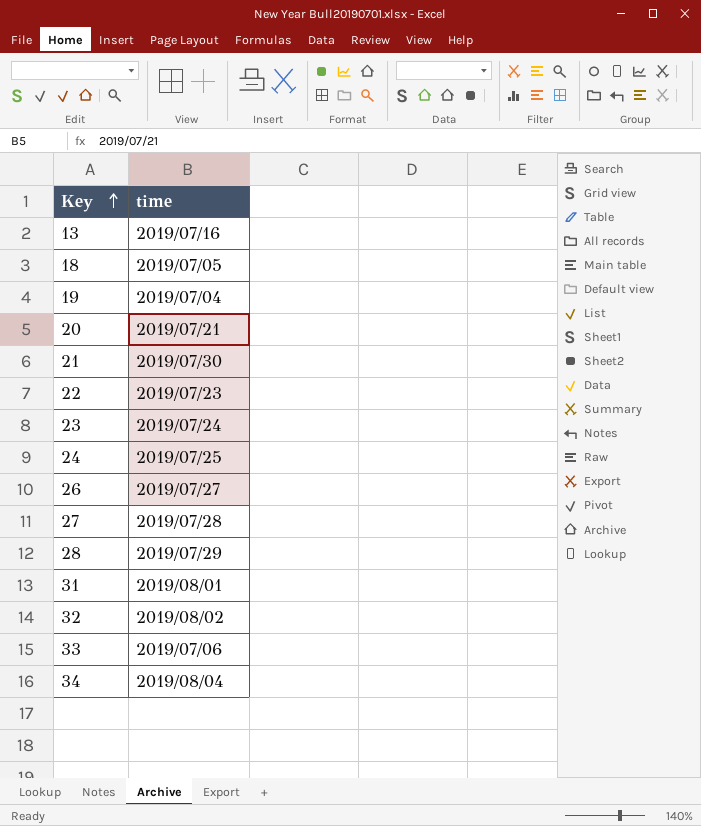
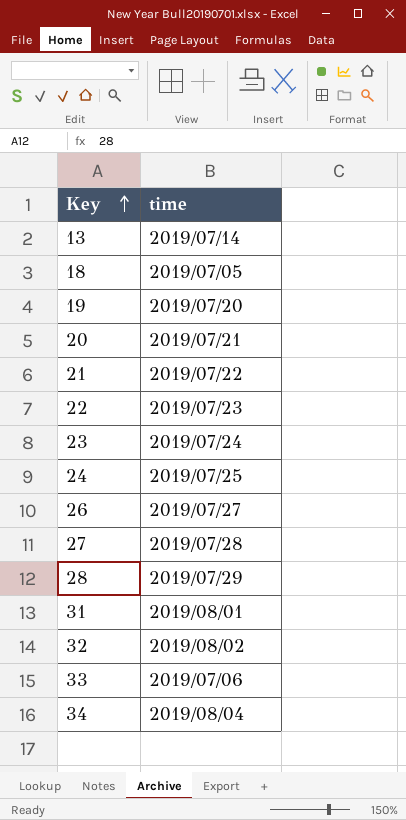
13 | time: 2019/07/16 -> 2019/07/14
19 | time: 2019/07/04 -> 2019/07/20
21 | time: 2019/07/30 -> 2019/07/22

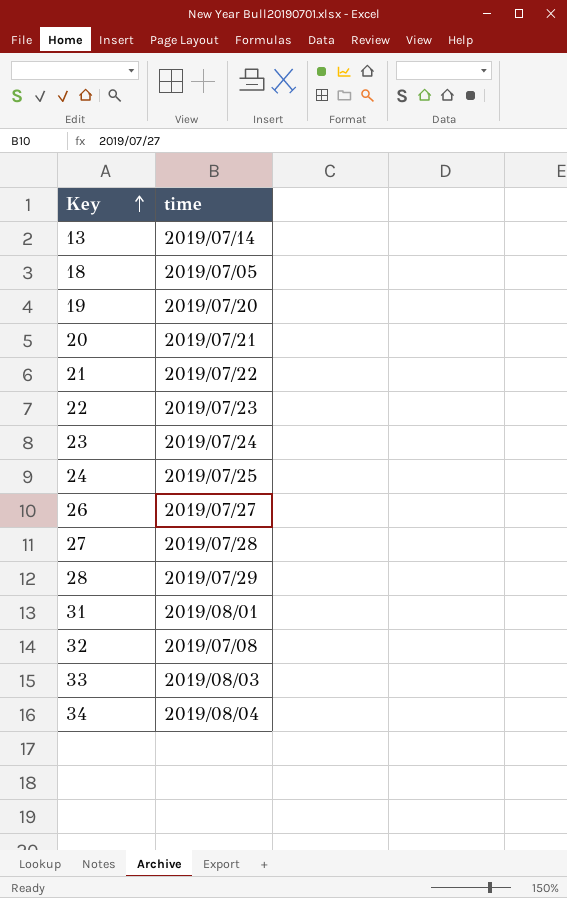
32 | time: 2019/08/02 -> 2019/07/08
33 | time: 2019/07/06 -> 2019/08/03

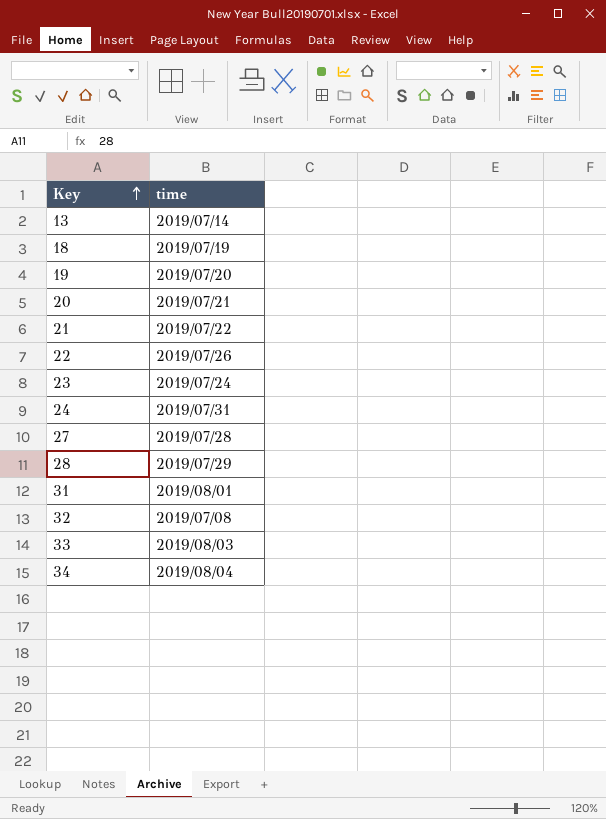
row 26: 2019/07/27 -> none
18 | time: 2019/07/05 -> 2019/07/19
22 | time: 2019/07/23 -> 2019/07/26
24 | time: 2019/07/25 -> 2019/07/31

